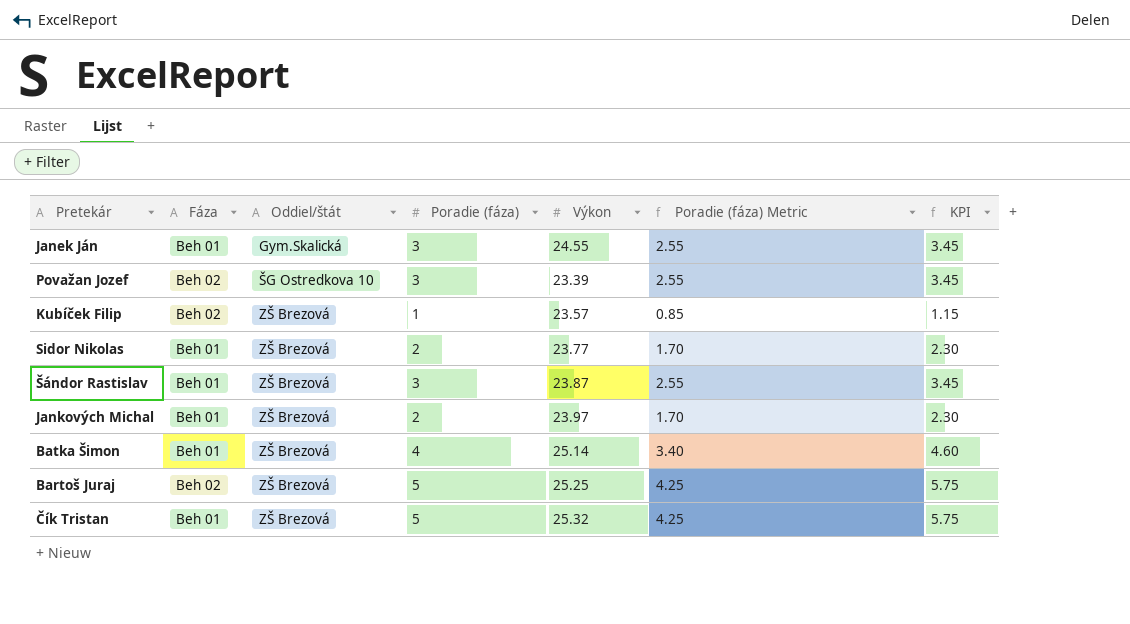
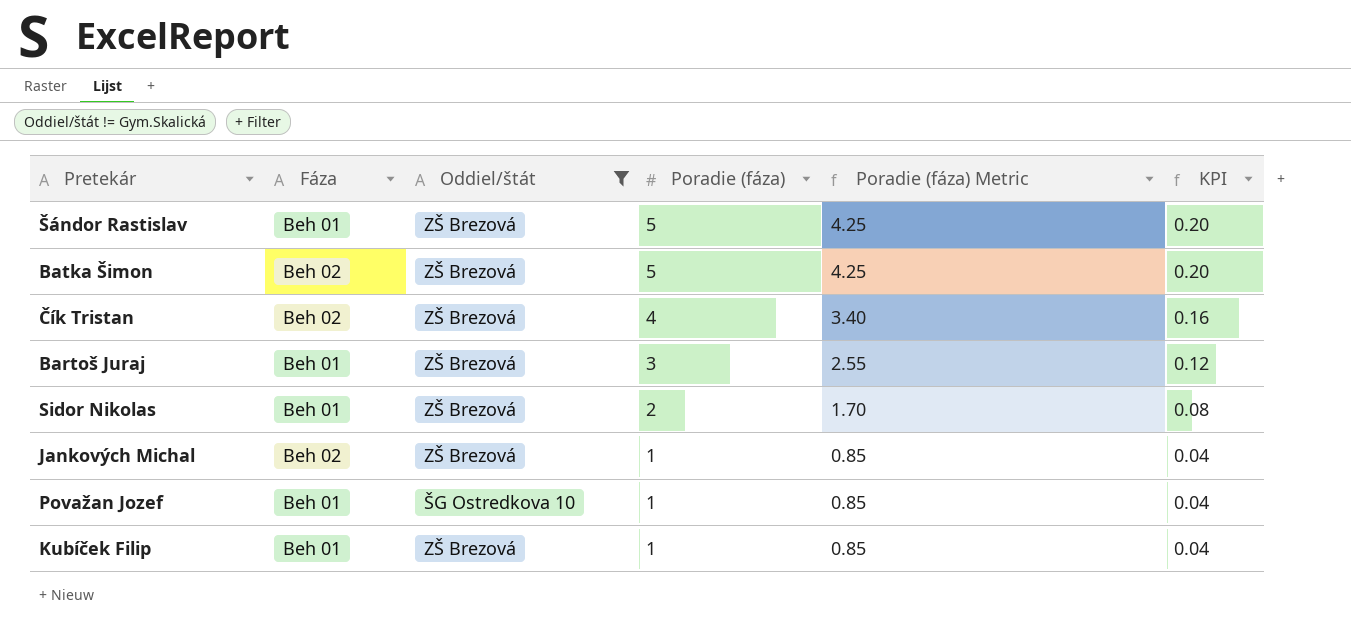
filter: none -> Oddiel/štát != Gym.Skalická
row order: Oddiel/štát ascending -> Poradie (fáza) descending
column Výkon | position: 5 -> none
column KPI | formula: [Poradie (fáza)] * 1.15 -> [Poradie (fáza)] * 0.04
Šándor Rastislav | Poradie (fáza): 3 -> 5
Šándor Rastislav | Poradie (fáza) Metric: 2.55 -> 4.25
Batka Šimon | Fáza: Beh 01 -> Beh 02
Batka Šimon | Poradie (fáza): 4 -> 5
Batka Šimon | Poradie (fáza) Metric: 3.40 -> 4.25
Čík Tristan | Fáza: Beh 01 -> Beh 02
Čík Tristan | Poradie (fáza): 5 -> 4
Čík Tristan | Poradie (fáza) Metric: 4.25 -> 3.40
Bartoš Juraj | Fáza: Beh 02 -> Beh 01
Bartoš Juraj | Poradie (fáza): 5 -> 3
Bartoš Juraj | Poradie (fáza) Metric: 4.25 -> 2.55
Jankových Michal | Fáza: Beh 01 -> Beh 02
Jankových Michal | Poradie (fáza): 2 -> 1
Jankových Michal | Poradie (fáza) Metric: 1.70 -> 0.85
Považan Jozef | Fáza: Beh 02 -> Beh 01
Považan Jozef | Poradie (fáza): 3 -> 1
Považan Jozef | Poradie (fáza) Metric: 2.55 -> 0.85
Kubíček Filip | Fáza: Beh 02 -> Beh 01

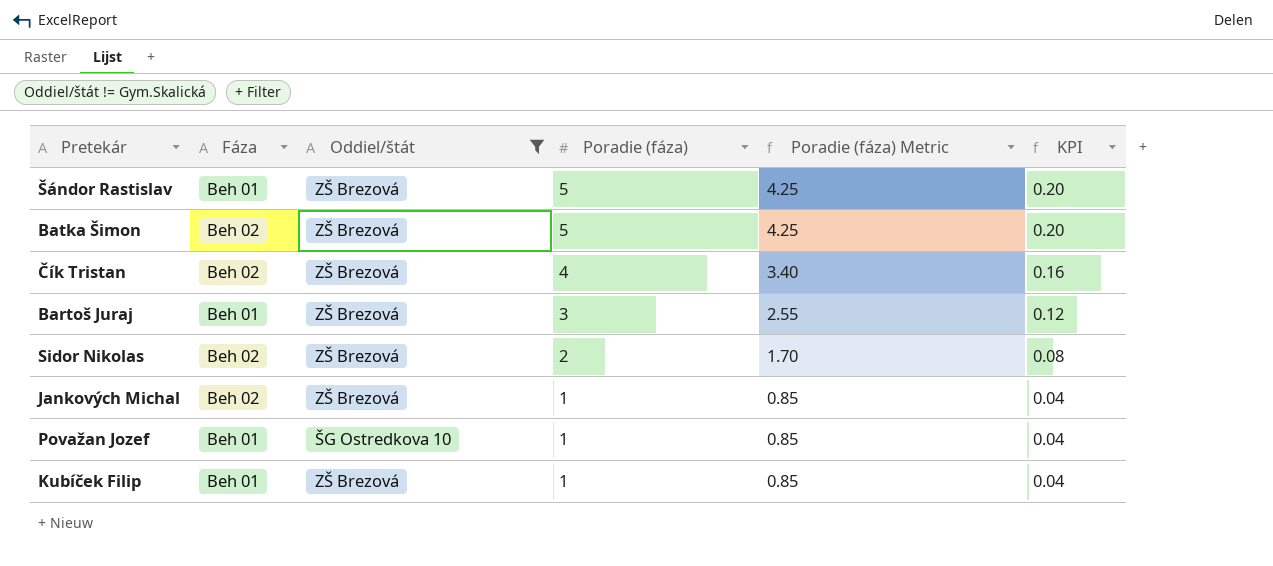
Sidor Nikolas | Fáza: Beh 01 -> Beh 02

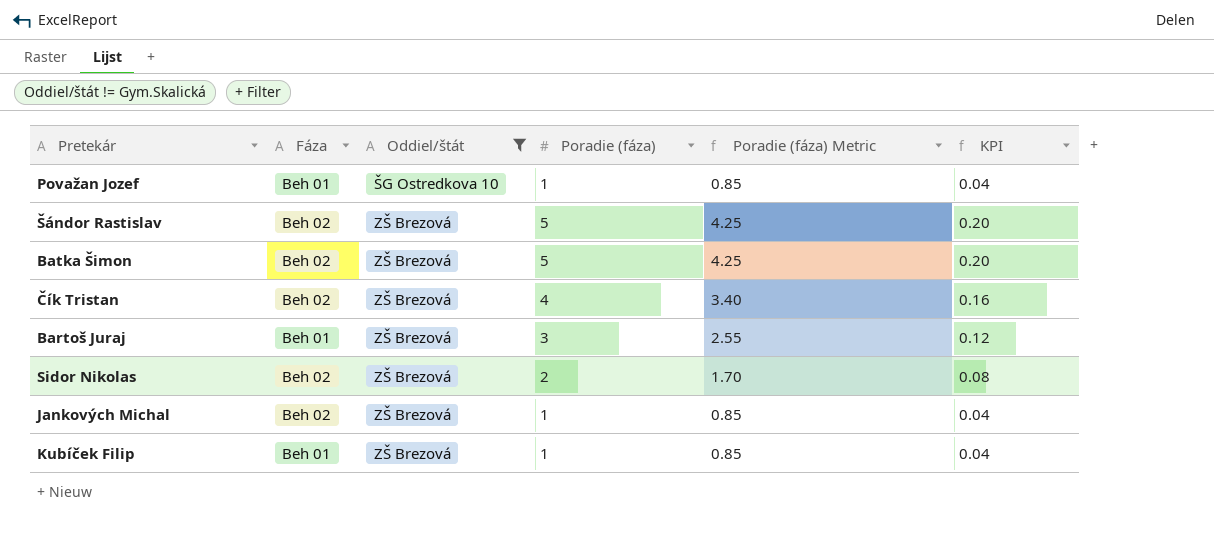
row order: Poradie (fáza) descending -> Oddiel/štát ascending
Šándor Rastislav | Fáza: Beh 01 -> Beh 02

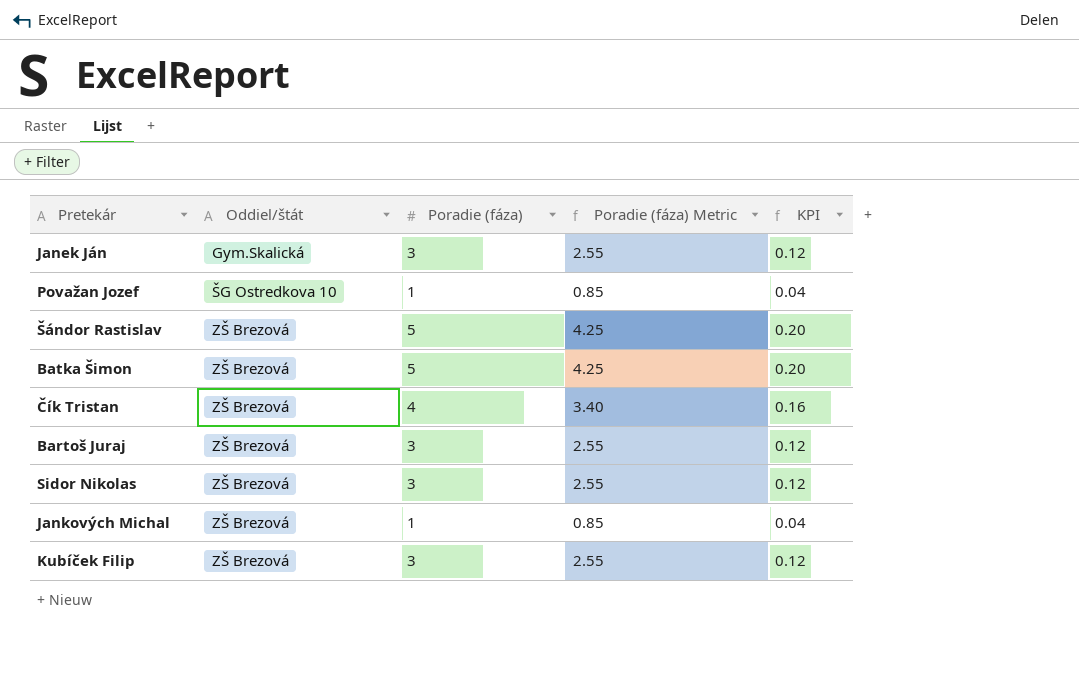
filter: Oddiel/štát != Gym.Skalická -> none
column Fáza | position: 2 -> none
Sidor Nikolas | Poradie (fáza): 2 -> 3
Sidor Nikolas | Poradie (fáza) Metric: 1.70 -> 2.55
Sidor Nikolas | KPI: 0.08 -> 0.12
Kubíček Filip | Poradie (fáza): 1 -> 3
Kubíček Filip | Poradie (fáza) Metric: 0.85 -> 2.55
Kubíček Filip | KPI: 0.04 -> 0.12

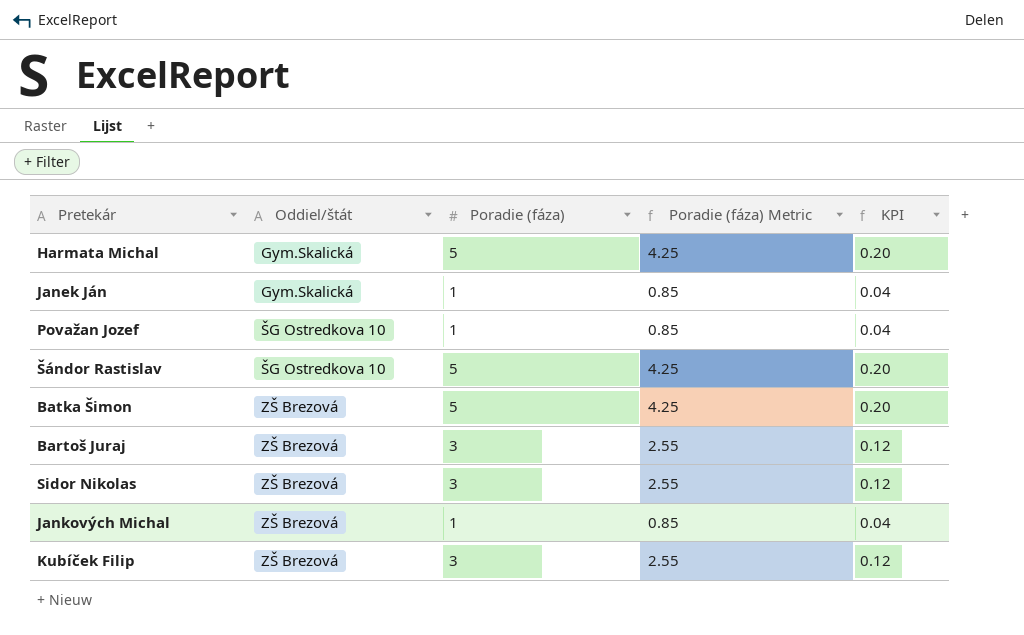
row Čík Tristan: ZŠ Brezová | 4 | 3.40 | 0.16 -> none
row Harmata Michal: none -> Gym.Skalická | 5 | 4.25 | 0.20
Janek Ján | Poradie (fáza): 3 -> 1
Janek Ján | Poradie (fáza) Metric: 2.55 -> 0.85
Janek Ján | KPI: 0.12 -> 0.04
Šándor Rastislav | Oddiel/štát: ZŠ Brezová -> ŠG Ostredkova 10

